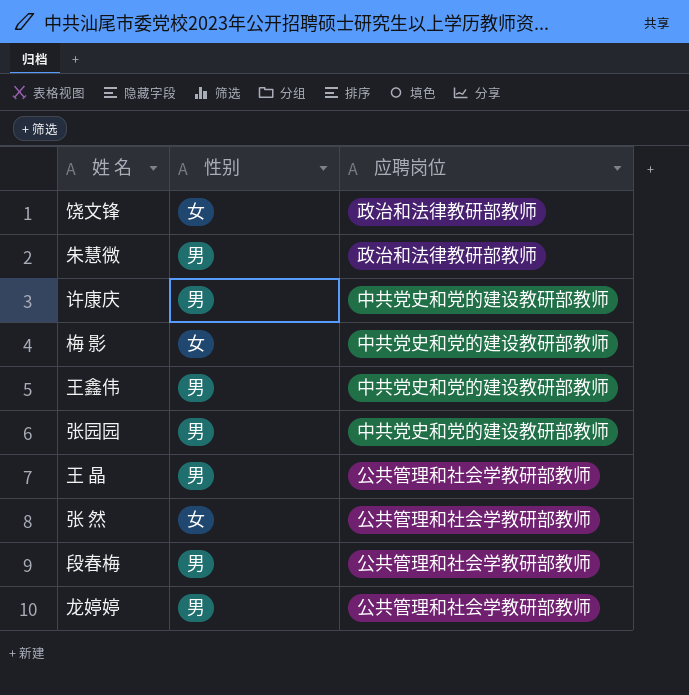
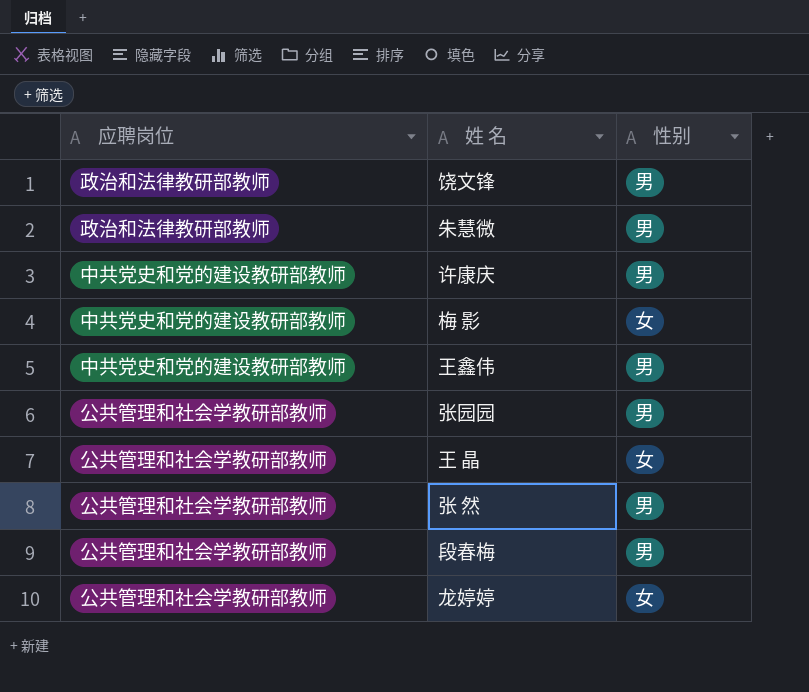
column 应聘岗位 | position: 3 -> 1
饶文锋 | 性别: 女 -> 男
张园园 | 应聘岗位: 中共党史和党的建设教研部教师 -> 公共管理和社会学教研部教师
王 晶 | 性别: 男 -> 女
张 然 | 性别: 女 -> 男
龙婷婷 | 性别: 男 -> 女

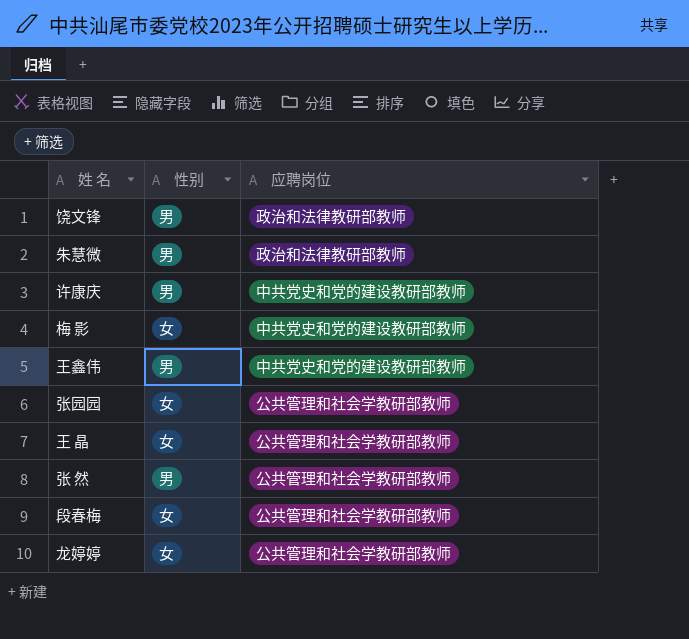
column 应聘岗位 | position: 1 -> 3
张园园 | 性别: 男 -> 女
段春梅 | 性别: 男 -> 女

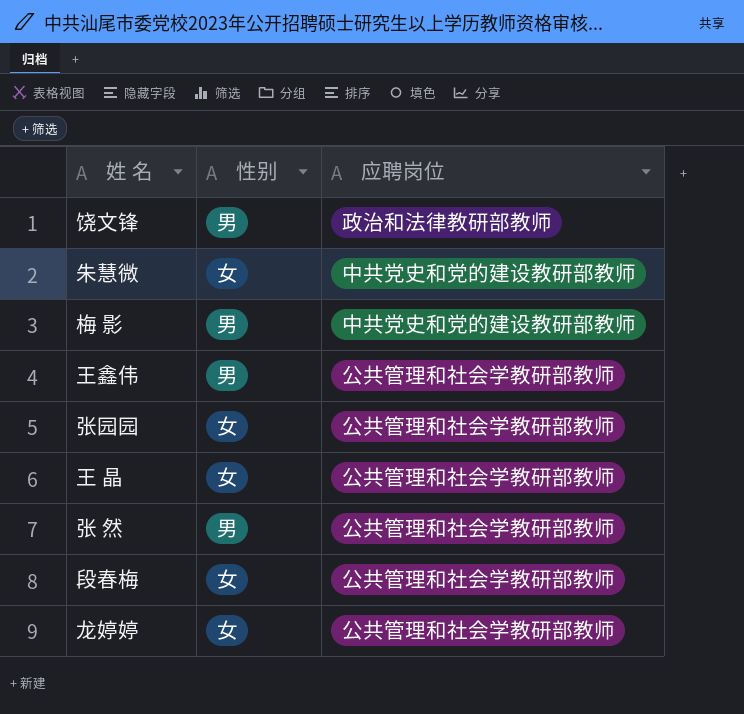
row 许康庆: 男 | 中共党史和党的建设教研部教师 -> none
朱慧微 | 性别: 男 -> 女
朱慧微 | 应聘岗位: 政治和法律教研部教师 -> 中共党史和党的建设教研部教师
梅 影 | 性别: 女 -> 男
王鑫伟 | 应聘岗位: 中共党史和党的建设教研部教师 -> 公共管理和社会学教研部教师

